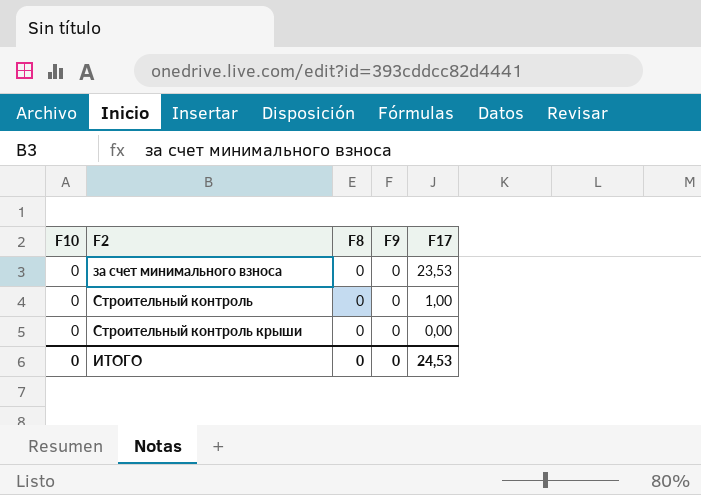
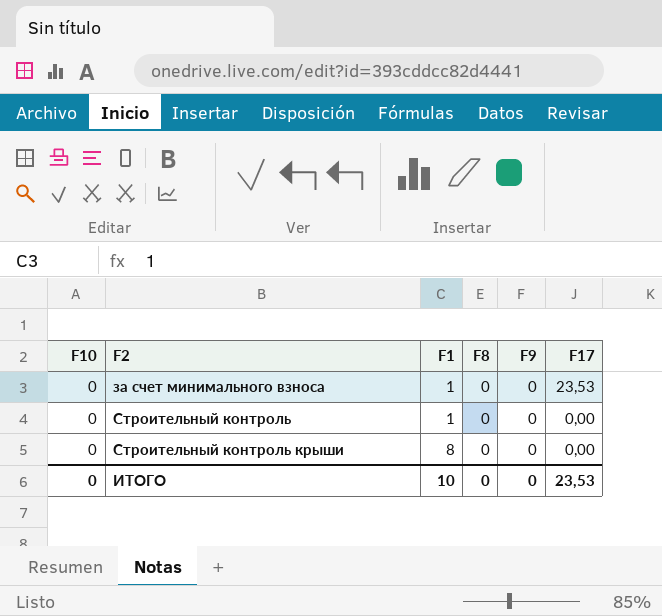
column F1 | position: none -> 3
Строительный контроль | F17: 1,00 -> 0,00
ИТОГО | F17: 24,53 -> 23,53

